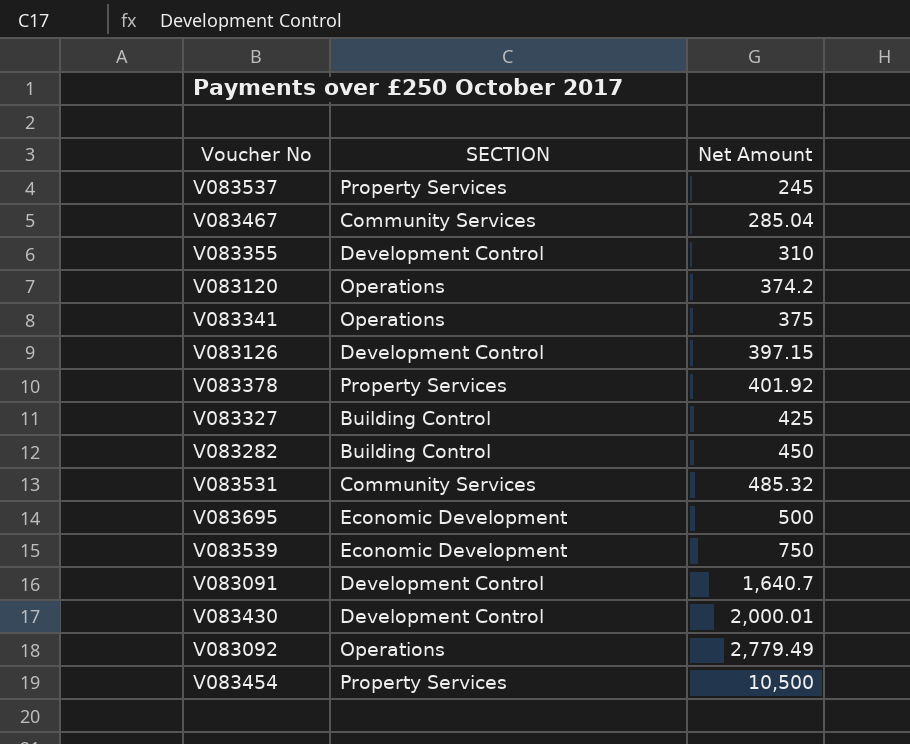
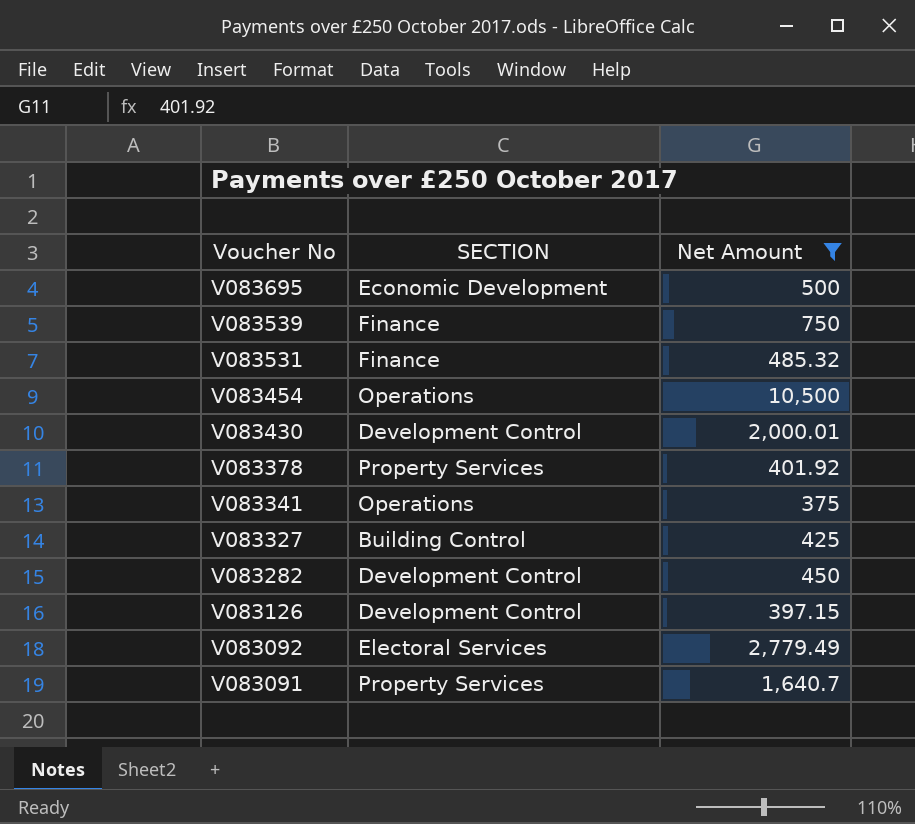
filter: none -> Net Amount >= 375
row order: Net Amount ascending -> Voucher No descending
V083539 | SECTION: Economic Development -> Finance
V083531 | SECTION: Community Services -> Finance
V083454 | SECTION: Property Services -> Operations
V083282 | SECTION: Building Control -> Development Control
V083092 | SECTION: Operations -> Electoral Services
V083091 | SECTION: Development Control -> Property Services

